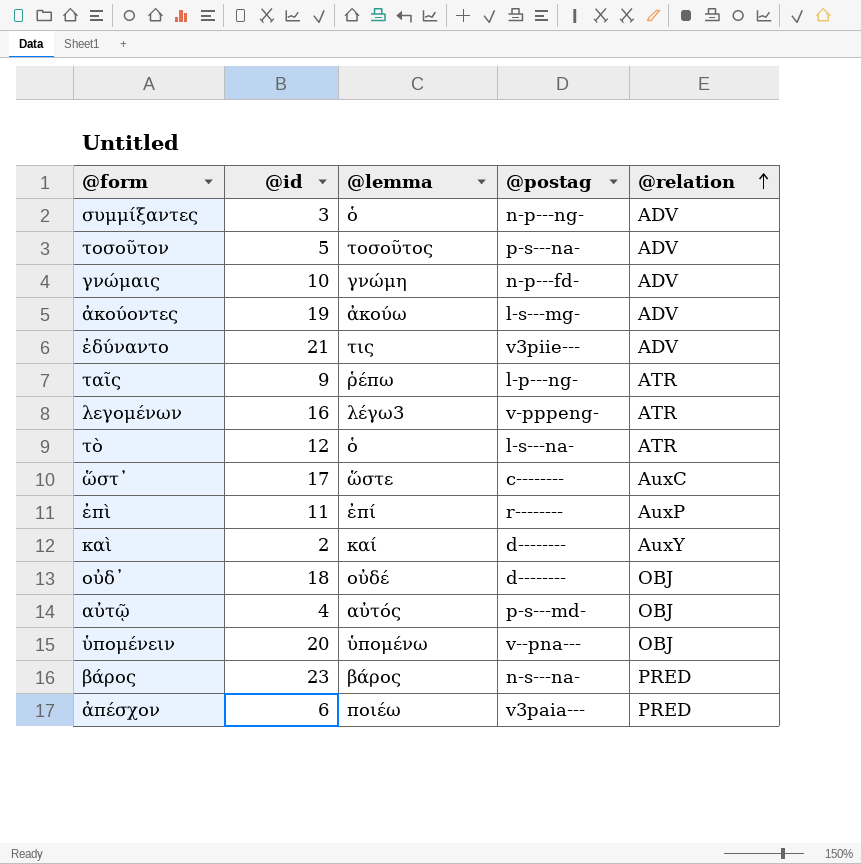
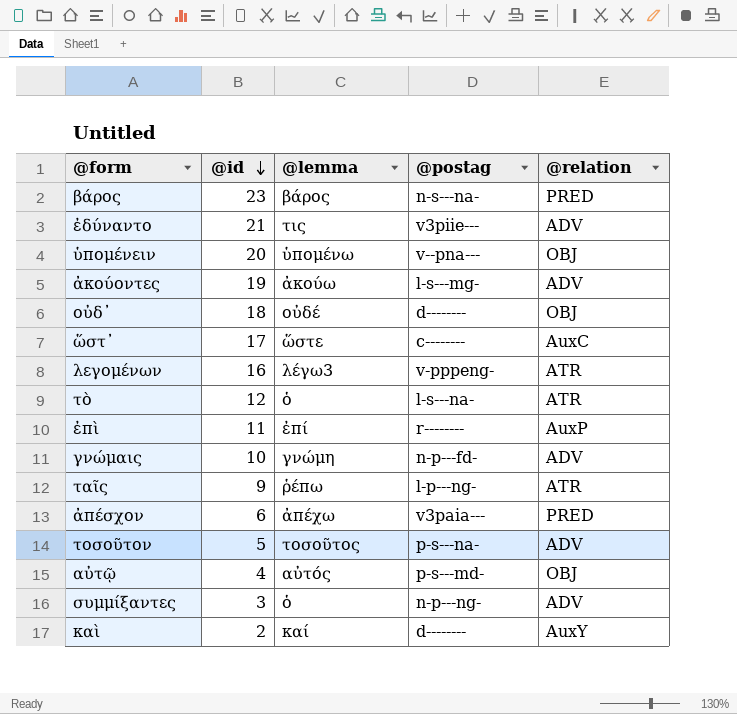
row order: @relation ascending -> @id descending
ἀπέσχον | @lemma: ποιέω -> ἀπέχω

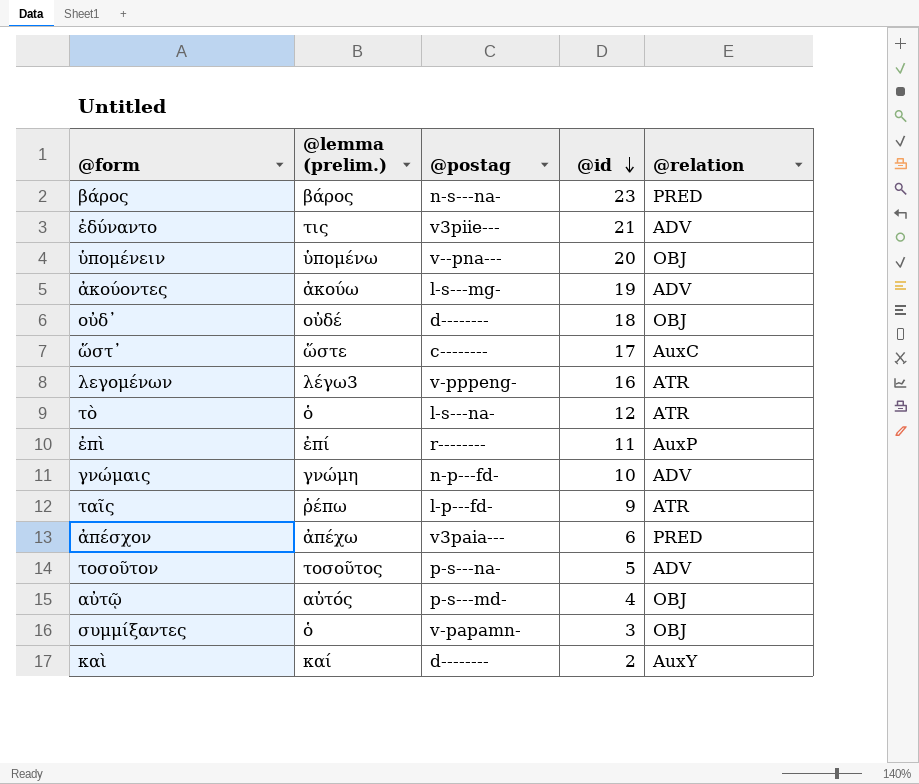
column name: @lemma -> @lemma (prelim.)
column @id | position: 2 -> 4
ταῖς | @postag: l-p---ng- -> l-p---fd-
συμμίξαντες | @postag: n-p---ng- -> v-papamn-
συμμίξαντες | @relation: ADV -> OBJ

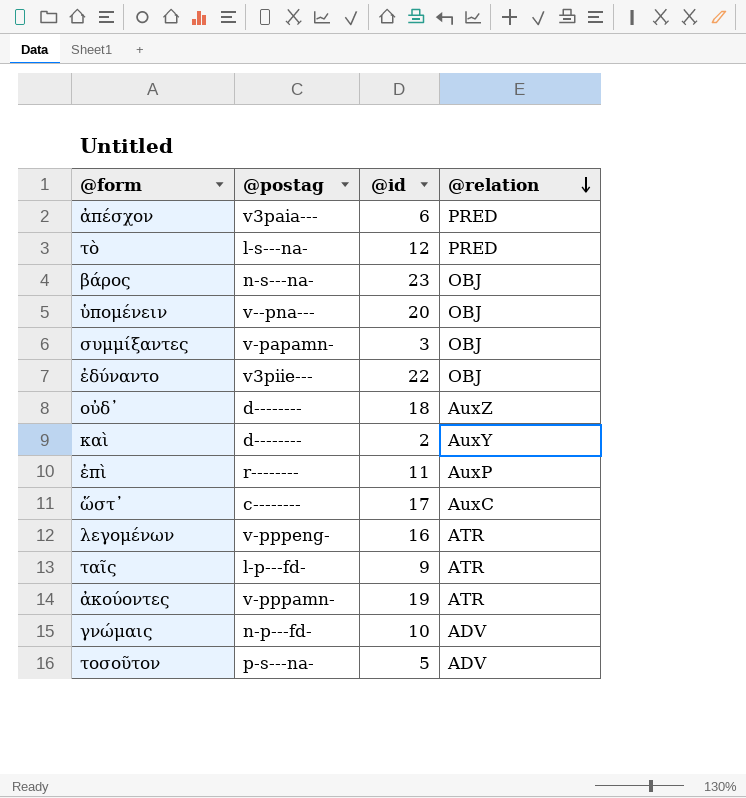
row order: @id descending -> @relation descending
column @lemma (prelim.) | position: 2 -> none
row αὐτῷ: αὐτός | p-s---md- | 4 | OBJ -> none
τὸ | @relation: ATR -> PRED
βάρος | @relation: PRED -> OBJ
ἐδύναντο | @id: 21 -> 22
ἐδύναντο | @relation: ADV -> OBJ
οὐδ᾽ | @relation: OBJ -> AuxZ
ἀκούοντες | @postag: l-s---mg- -> v-pppamn-
ἀκούοντες | @relation: ADV -> ATR

